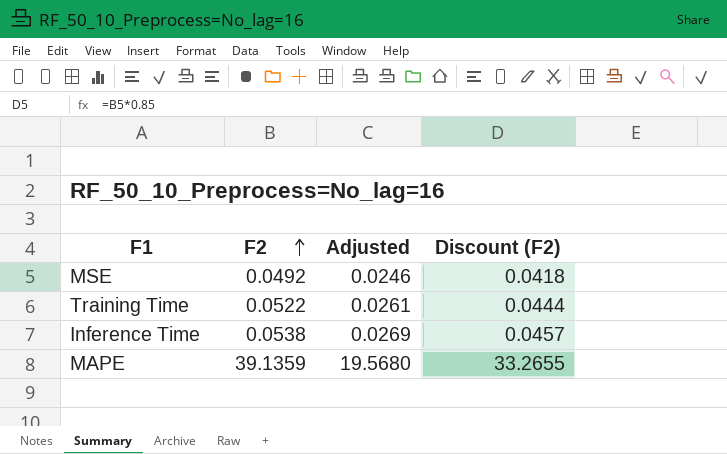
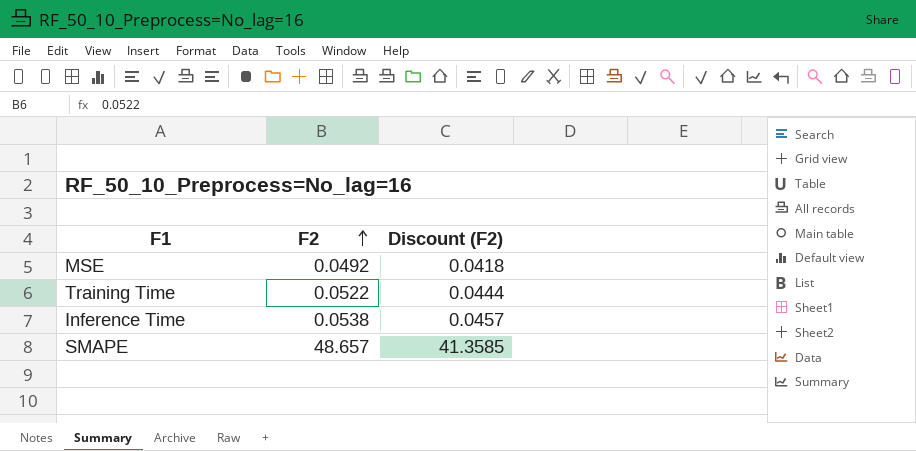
column Adjusted | formula: [F2] * 0.5 -> none
row MAPE: 39.1359 | 19.5680 | 33.2655 -> none
row SMAPE: none -> 48.657 | 41.3585

